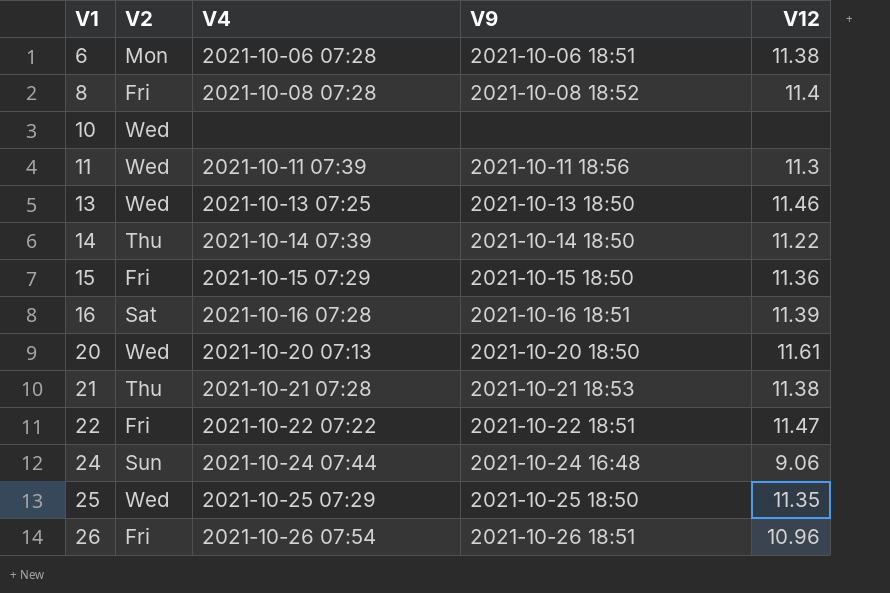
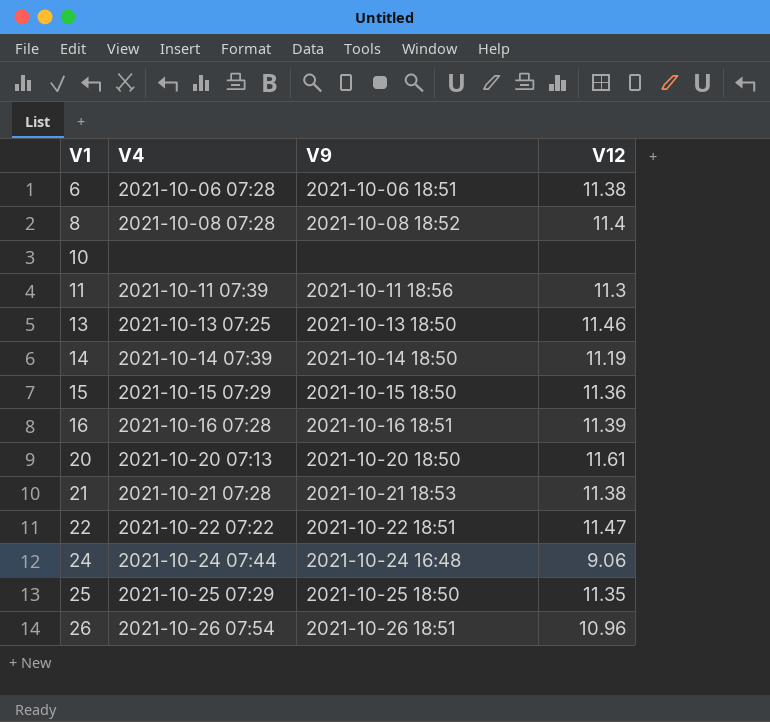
column V2 | position: 2 -> none
14 | V12: 11.22 -> 11.19

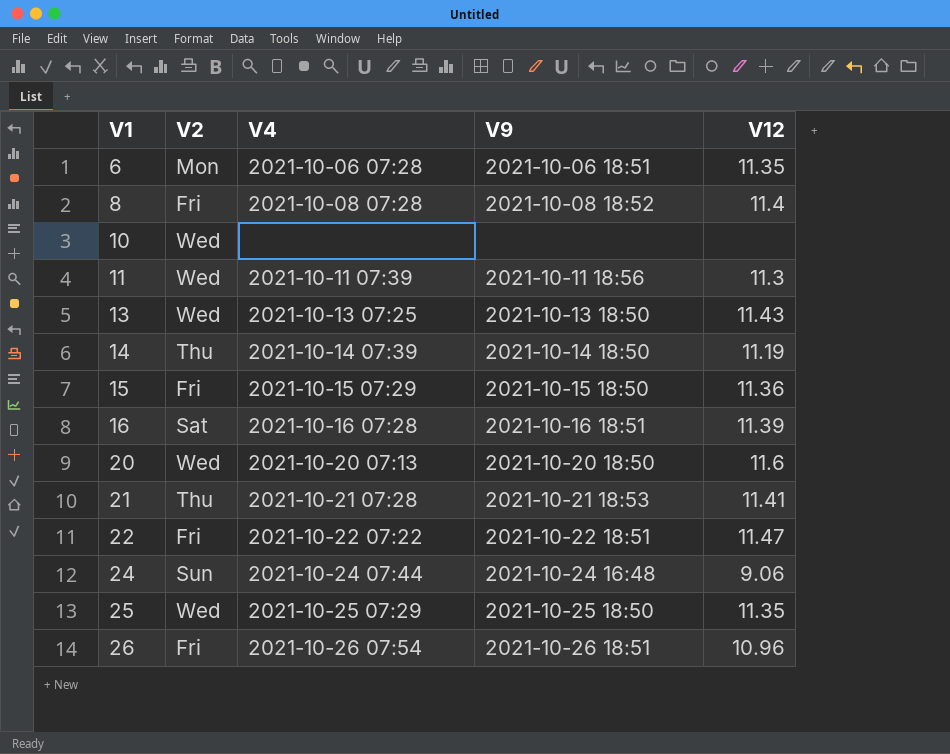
column V2 | position: none -> 2
6 | V12: 11.38 -> 11.35
13 | V12: 11.46 -> 11.43
20 | V12: 11.61 -> 11.6
21 | V12: 11.38 -> 11.41

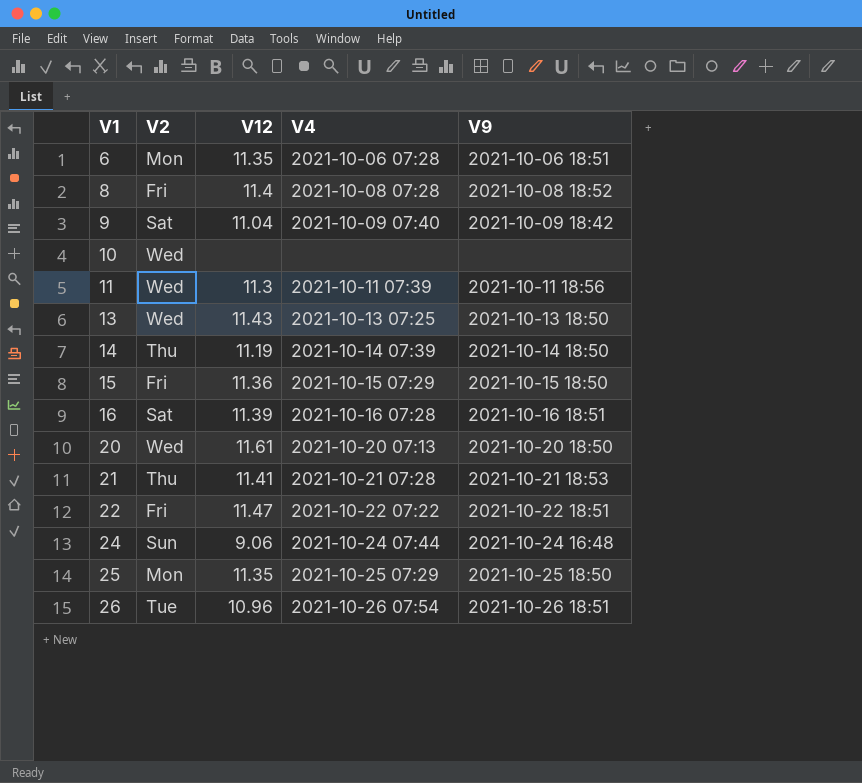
column V12 | position: 5 -> 3
row 9: none -> Sat | 11.04 | 2021-10-09 07:40 | 2021-10-09 18:42
20 | V12: 11.6 -> 11.61
25 | V2: Wed -> Mon
26 | V2: Fri -> Tue

